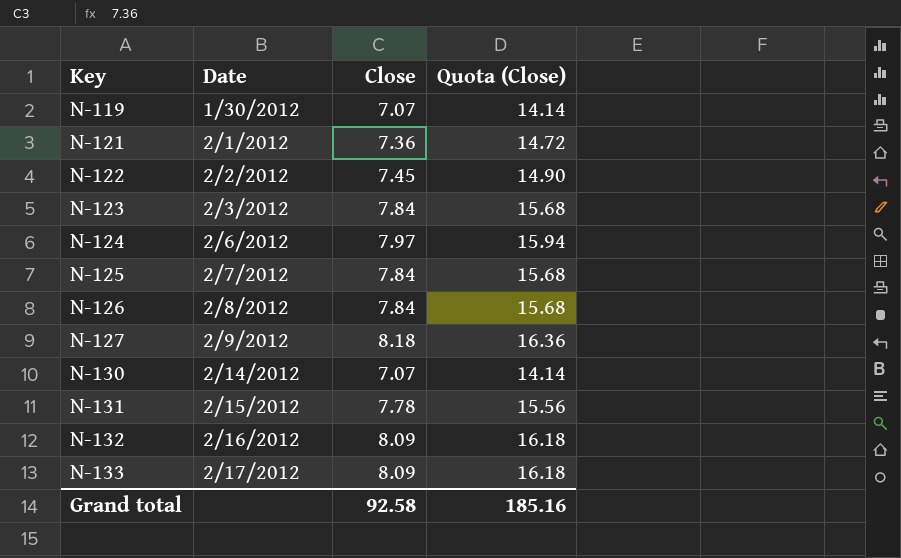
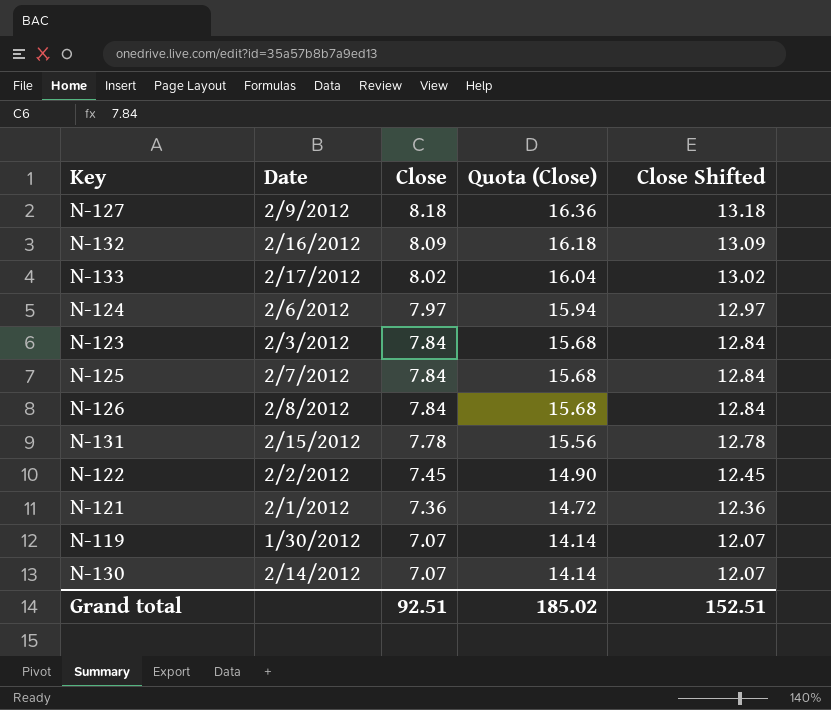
row order: Key ascending -> Close descending
column Close Shifted | formula: none -> [Close] + 5
N-133 | Close: 8.09 -> 8.02
N-133 | Quota (Close): 16.18 -> 16.04
Grand total | Close: 92.58 -> 92.51
Grand total | Quota (Close): 185.16 -> 185.02

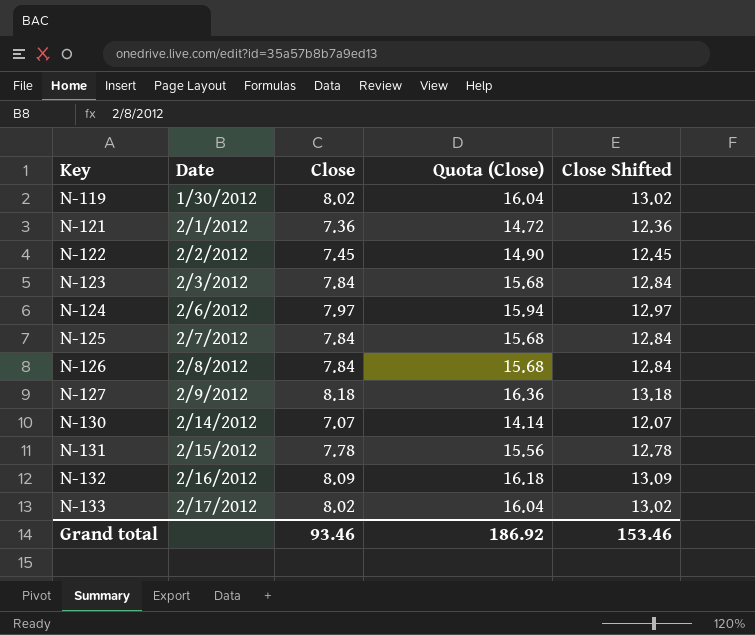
row order: Close descending -> Key ascending
N-119 | Close: 7.07 -> 8.02
N-119 | Quota (Close): 14.14 -> 16.04
N-119 | Close Shifted: 12.07 -> 13.02
Grand total | Close: 92.51 -> 93.46
Grand total | Quota (Close): 185.02 -> 186.92
Grand total | Close Shifted: 152.51 -> 153.46

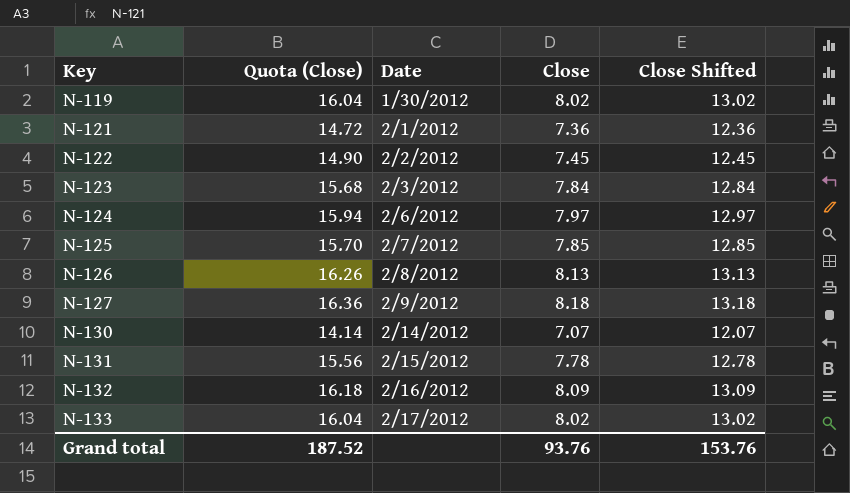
column Quota (Close) | position: 4 -> 2
N-125 | Quota (Close): 15.68 -> 15.70
N-125 | Close: 7.84 -> 7.85
N-125 | Close Shifted: 12.84 -> 12.85
N-126 | Quota (Close): 15.68 -> 16.26
N-126 | Close: 7.84 -> 8.13
N-126 | Close Shifted: 12.84 -> 13.13
Grand total | Quota (Close): 186.92 -> 187.52
Grand total | Close: 93.46 -> 93.76
Grand total | Close Shifted: 153.46 -> 153.76

